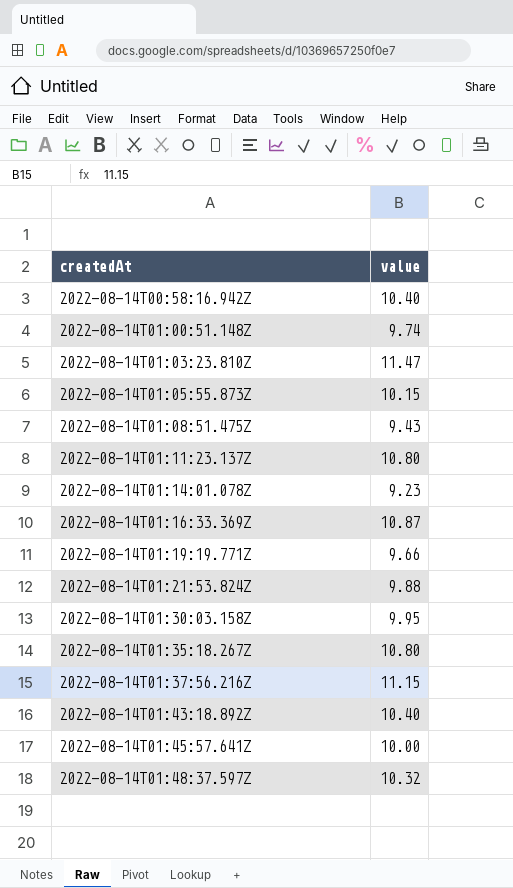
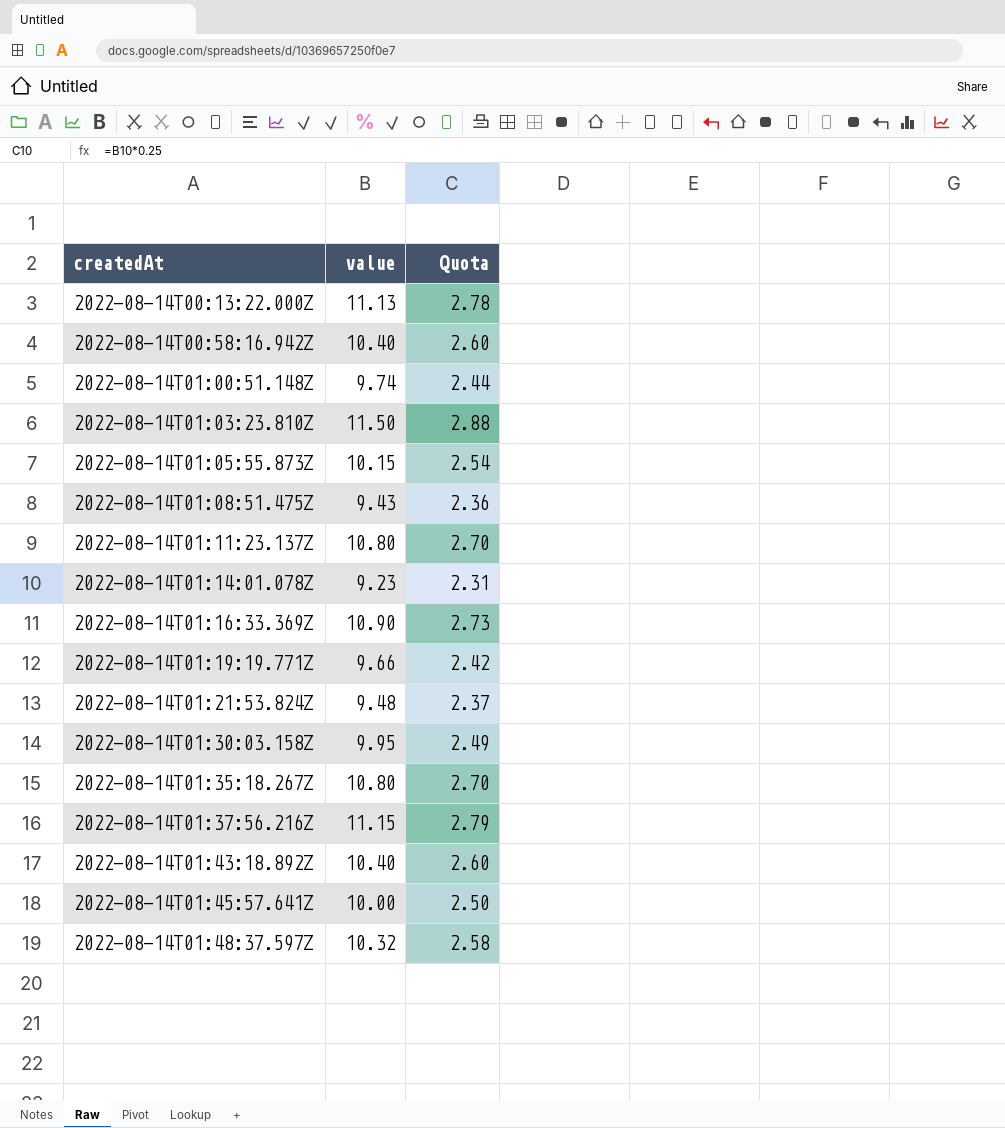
column Quota | formula: none -> [value] * 0.25
row 2022-08-14T00:13:22.000Z: none -> 11.13 | 2.78
2022-08-14T01:03:23.810Z | value: 11.47 -> 11.50
2022-08-14T01:16:33.369Z | value: 10.87 -> 10.90
2022-08-14T01:21:53.824Z | value: 9.88 -> 9.48

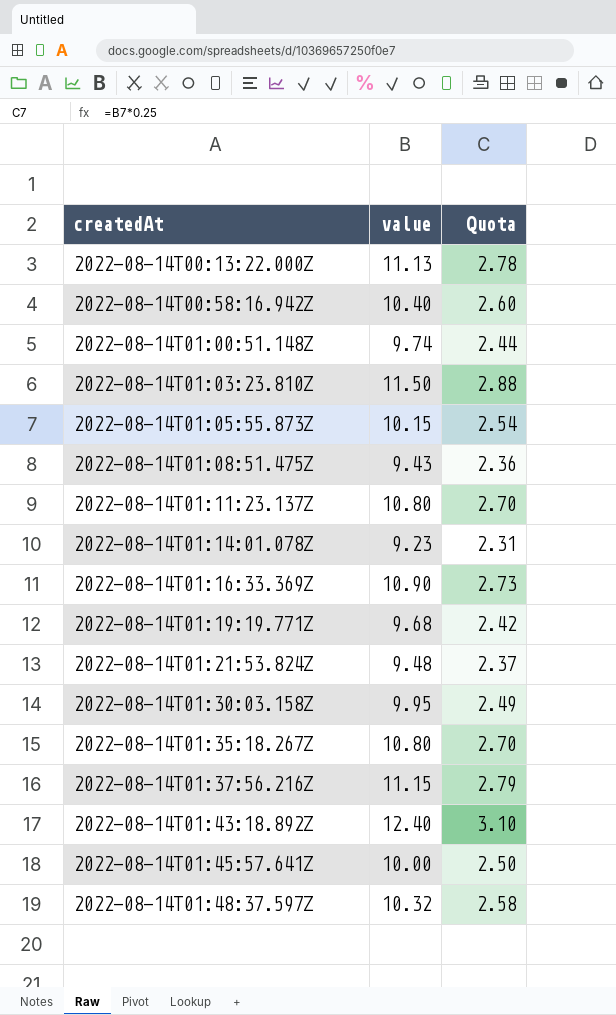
2022-08-14T01:19:19.771Z | value: 9.66 -> 9.68
2022-08-14T01:43:18.892Z | value: 10.40 -> 12.40
2022-08-14T01:43:18.892Z | Quota: 2.60 -> 3.10

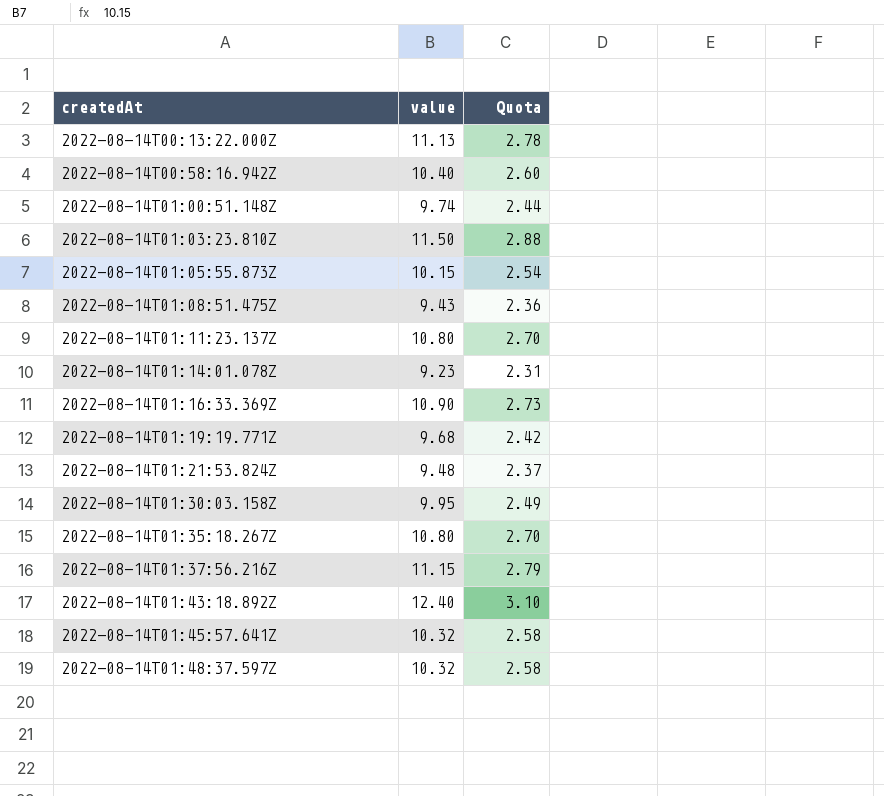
2022-08-14T01:45:57.641Z | value: 10.00 -> 10.32
2022-08-14T01:45:57.641Z | Quota: 2.50 -> 2.58

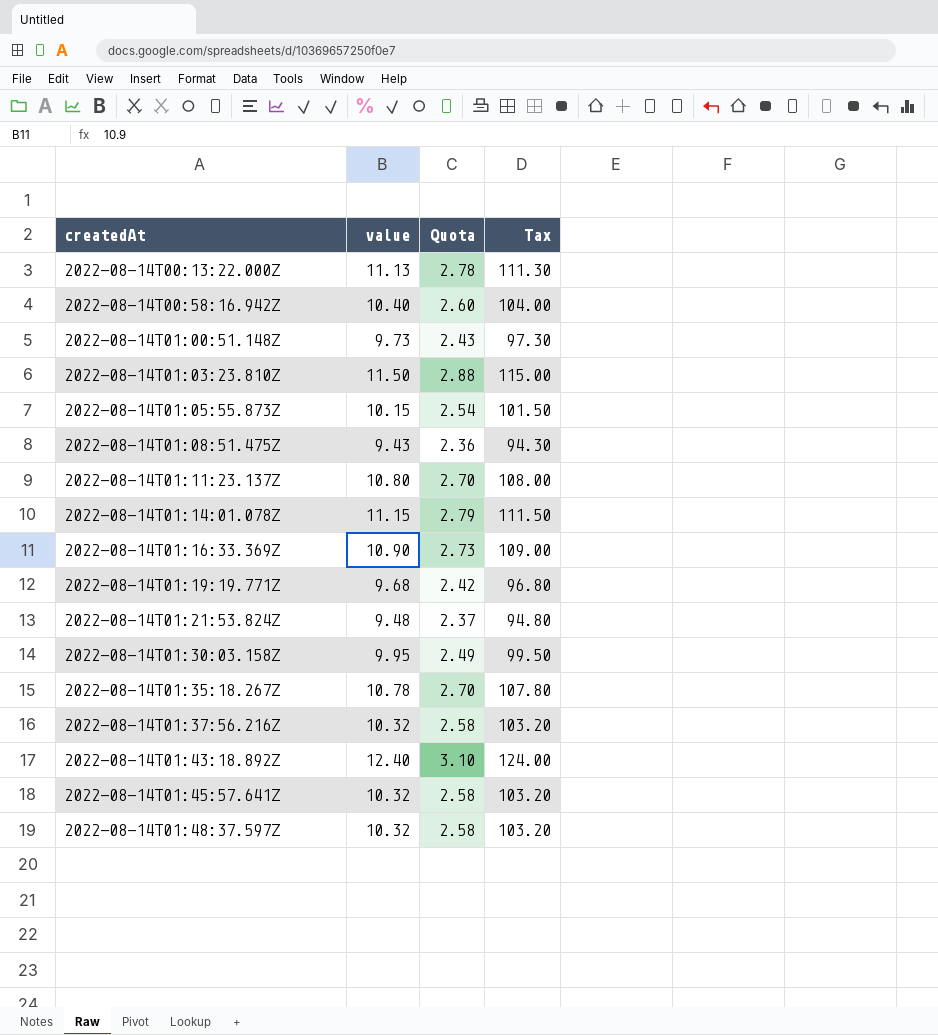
column Tax | formula: none -> [value] * 10
2022-08-14T01:00:51.148Z | value: 9.74 -> 9.73
2022-08-14T01:00:51.148Z | Quota: 2.44 -> 2.43
2022-08-14T01:14:01.078Z | value: 9.23 -> 11.15
2022-08-14T01:14:01.078Z | Quota: 2.31 -> 2.79
2022-08-14T01:35:18.267Z | value: 10.80 -> 10.78
2022-08-14T01:37:56.216Z | value: 11.15 -> 10.32
2022-08-14T01:37:56.216Z | Quota: 2.79 -> 2.58

